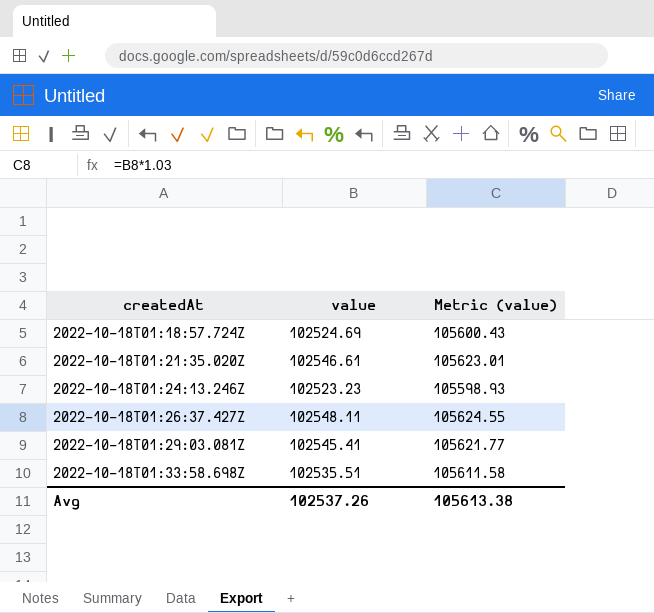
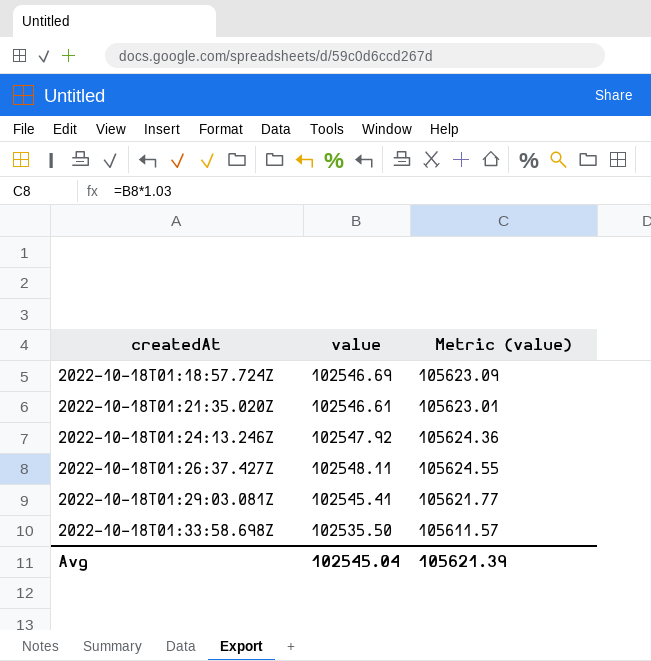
2022-10-18T01:18:57.724Z | value: 102524.69 -> 102546.69
2022-10-18T01:18:57.724Z | Metric (value): 105600.43 -> 105623.09
2022-10-18T01:24:13.246Z | value: 102523.23 -> 102547.92
2022-10-18T01:24:13.246Z | Metric (value): 105598.93 -> 105624.36
2022-10-18T01:33:58.698Z | value: 102535.51 -> 102535.50
2022-10-18T01:33:58.698Z | Metric (value): 105611.58 -> 105611.57
Avg | value: 102537.26 -> 102545.04
Avg | Metric (value): 105613.38 -> 105621.39

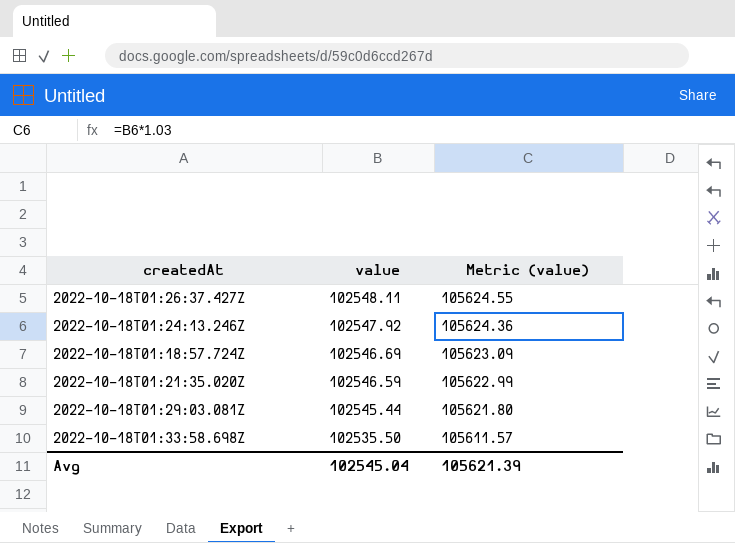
row order: createdAt ascending -> value descending
2022-10-18T01:21:35.020Z | value: 102546.61 -> 102546.59
2022-10-18T01:21:35.020Z | Metric (value): 105623.01 -> 105622.99
2022-10-18T01:29:03.081Z | value: 102545.41 -> 102545.44
2022-10-18T01:29:03.081Z | Metric (value): 105621.77 -> 105621.80

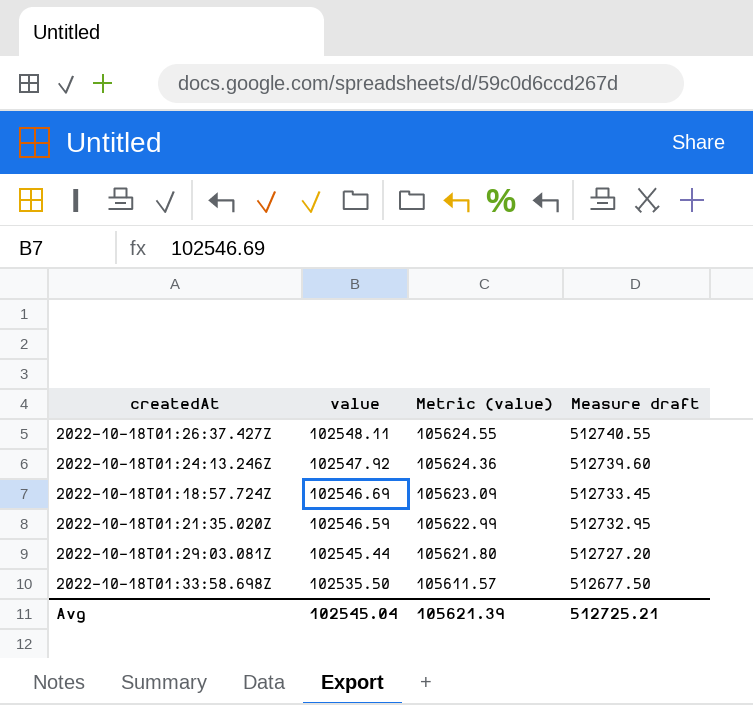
column Measure draft | formula: none -> [value] * 5

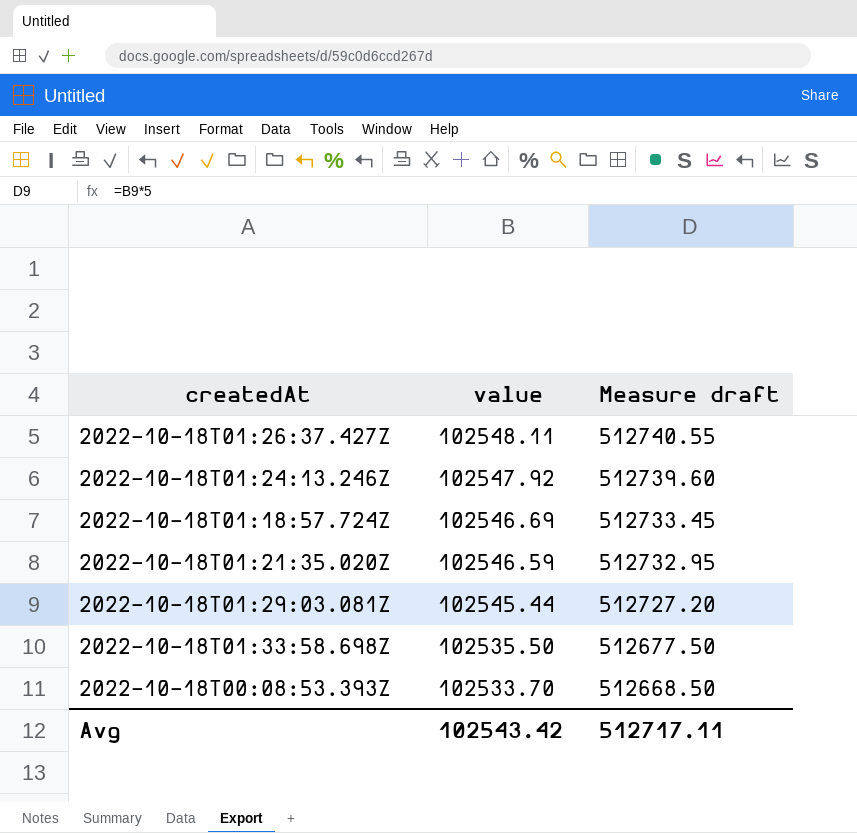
column Metric (value) | formula: [value] * 1.03 -> none
row 2022-10-18T00:08:53.393Z: none -> 102533.70 | 512668.50
Avg | value: 102545.04 -> 102543.42
Avg | Measure draft: 512725.21 -> 512717.11

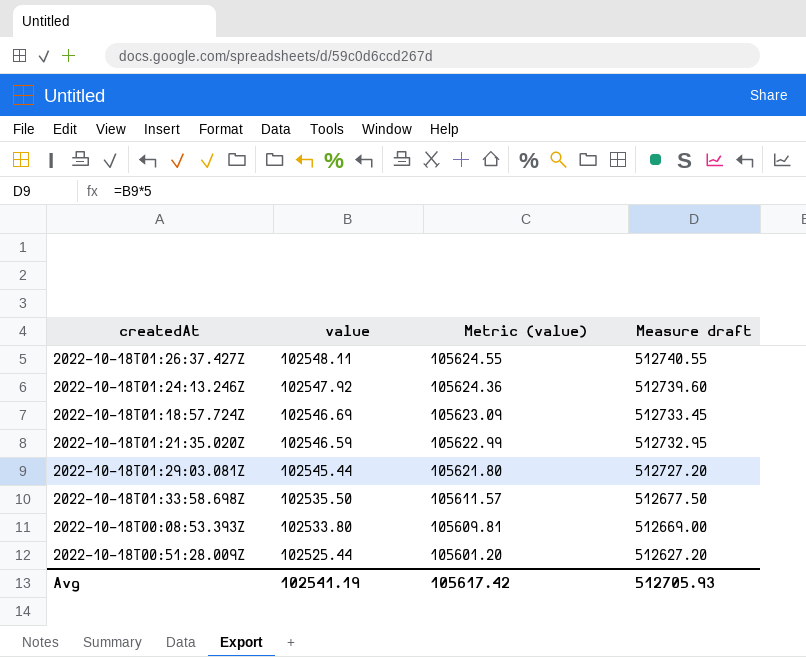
column Metric (value) | formula: none -> [value] * 1.03
2022-10-18T00:08:53.393Z | value: 102533.70 -> 102533.80
2022-10-18T00:08:53.393Z | Measure draft: 512668.50 -> 512669.00
row 2022-10-18T00:51:28.009Z: none -> 102525.44 | 105601.20 | 512627.20
Avg | value: 102543.42 -> 102541.19
Avg | Measure draft: 512717.11 -> 512705.93

